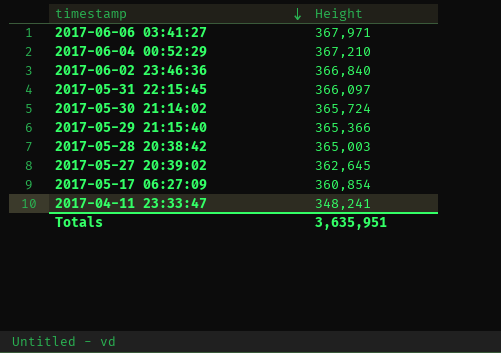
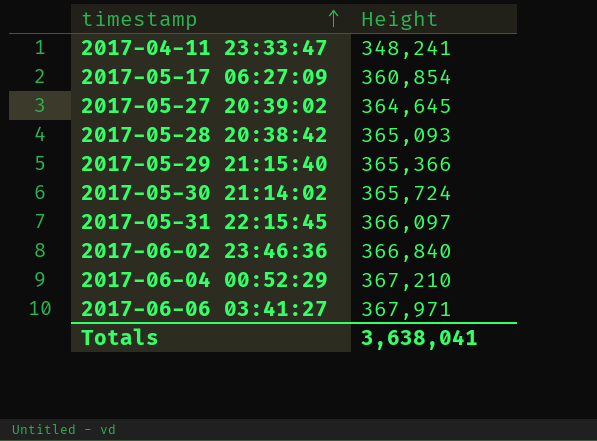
row order: timestamp descending -> timestamp ascending
2017-05-27 20:39:02 | Height: 362,645 -> 364,645
2017-05-28 20:38:42 | Height: 365,003 -> 365,093
Totals | Height: 3,635,951 -> 3,638,041

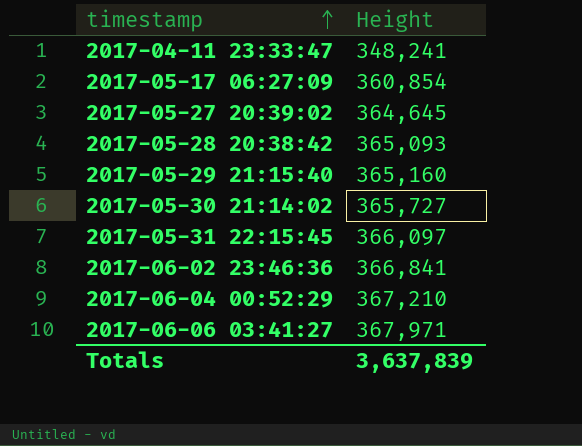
2017-05-29 21:15:40 | Height: 365,366 -> 365,160
2017-05-30 21:14:02 | Height: 365,724 -> 365,727
2017-06-02 23:46:36 | Height: 366,840 -> 366,841
Totals | Height: 3,638,041 -> 3,637,839

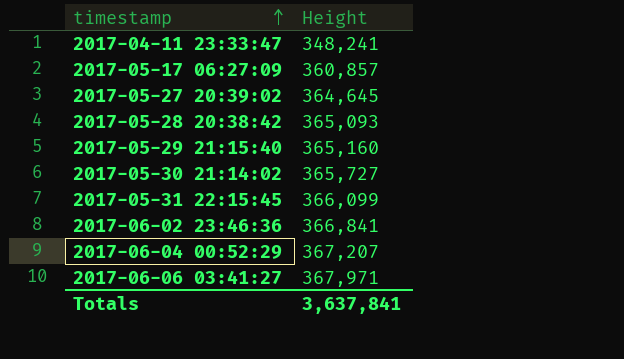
2017-05-17 06:27:09 | Height: 360,854 -> 360,857
2017-05-31 22:15:45 | Height: 366,097 -> 366,099
2017-06-04 00:52:29 | Height: 367,210 -> 367,207
Totals | Height: 3,637,839 -> 3,637,841

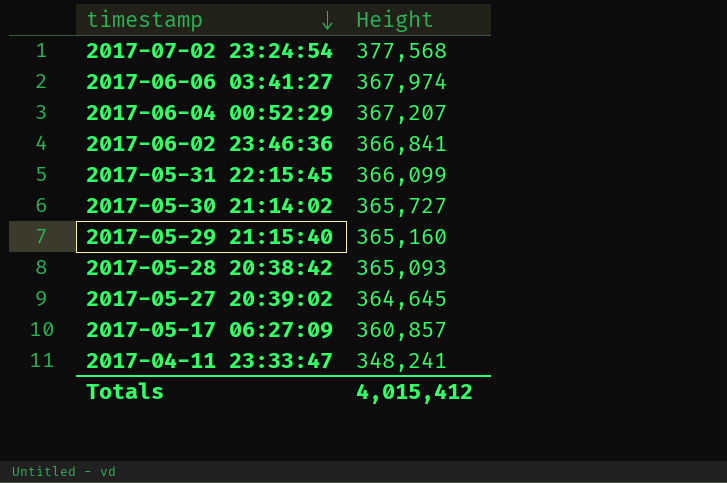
row order: timestamp ascending -> timestamp descending
row 2017-07-02 23:24:54: none -> 377,568
2017-06-06 03:41:27 | Height: 367,971 -> 367,974
Totals | Height: 3,637,841 -> 4,015,412

